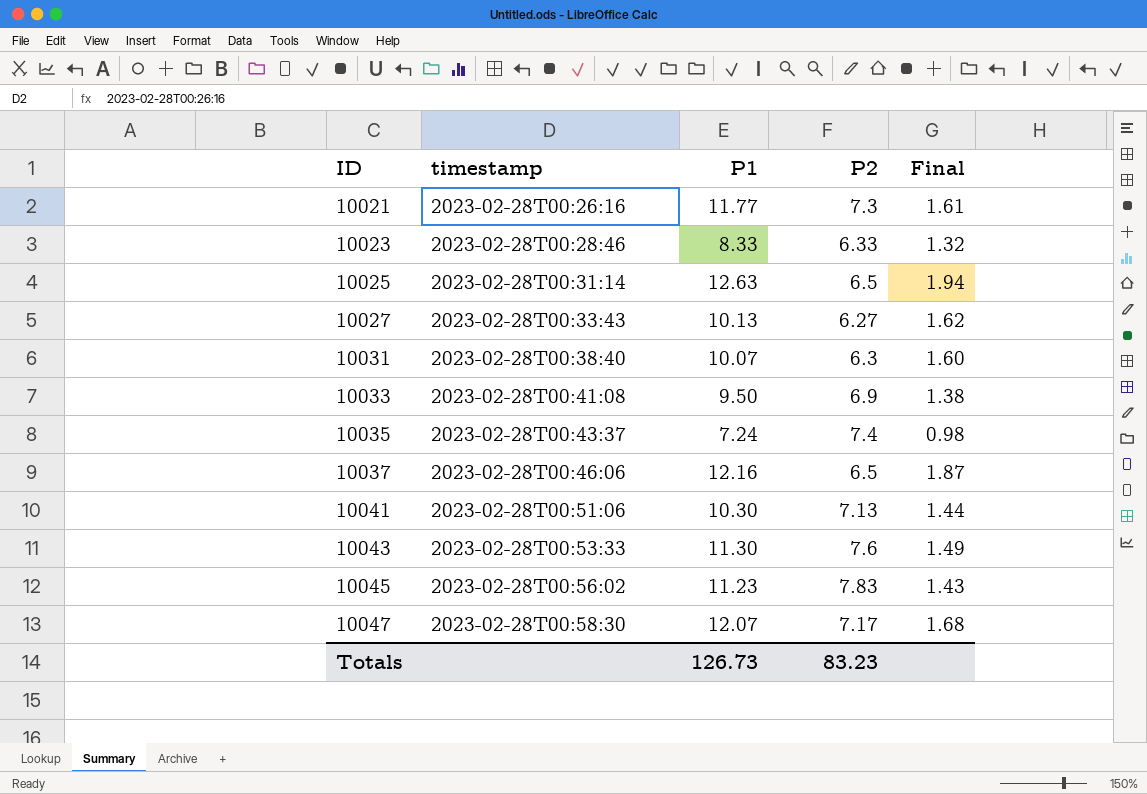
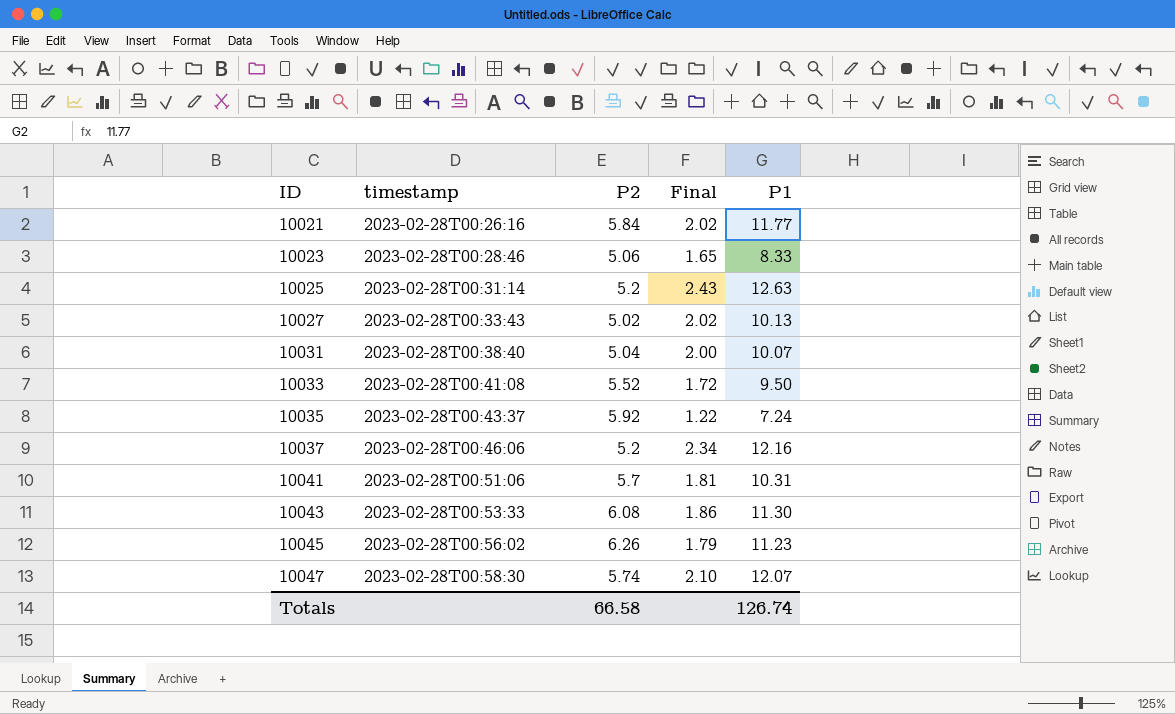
column P1 | position: 3 -> 5
10021 | P2: 7.3 -> 5.84
10021 | Final: 1.61 -> 2.02
10023 | P2: 6.33 -> 5.06
10023 | Final: 1.32 -> 1.65
10025 | P2: 6.5 -> 5.2
10025 | Final: 1.94 -> 2.43
10027 | P2: 6.27 -> 5.02
10027 | Final: 1.62 -> 2.02
10031 | P2: 6.3 -> 5.04
10031 | Final: 1.60 -> 2.00
10033 | P2: 6.9 -> 5.52
10033 | Final: 1.38 -> 1.72
10035 | P2: 7.4 -> 5.92
10035 | Final: 0.98 -> 1.22
10037 | P2: 6.5 -> 5.2
10037 | Final: 1.87 -> 2.34
10041 | P2: 7.13 -> 5.7
10041 | Final: 1.44 -> 1.81
10041 | P1: 10.30 -> 10.31
10043 | P2: 7.6 -> 6.08
10043 | Final: 1.49 -> 1.86
10045 | P2: 7.83 -> 6.26
10045 | Final: 1.43 -> 1.79
10047 | P2: 7.17 -> 5.74
10047 | Final: 1.68 -> 2.10
Totals | P2: 83.23 -> 66.58
Totals | P1: 126.73 -> 126.74

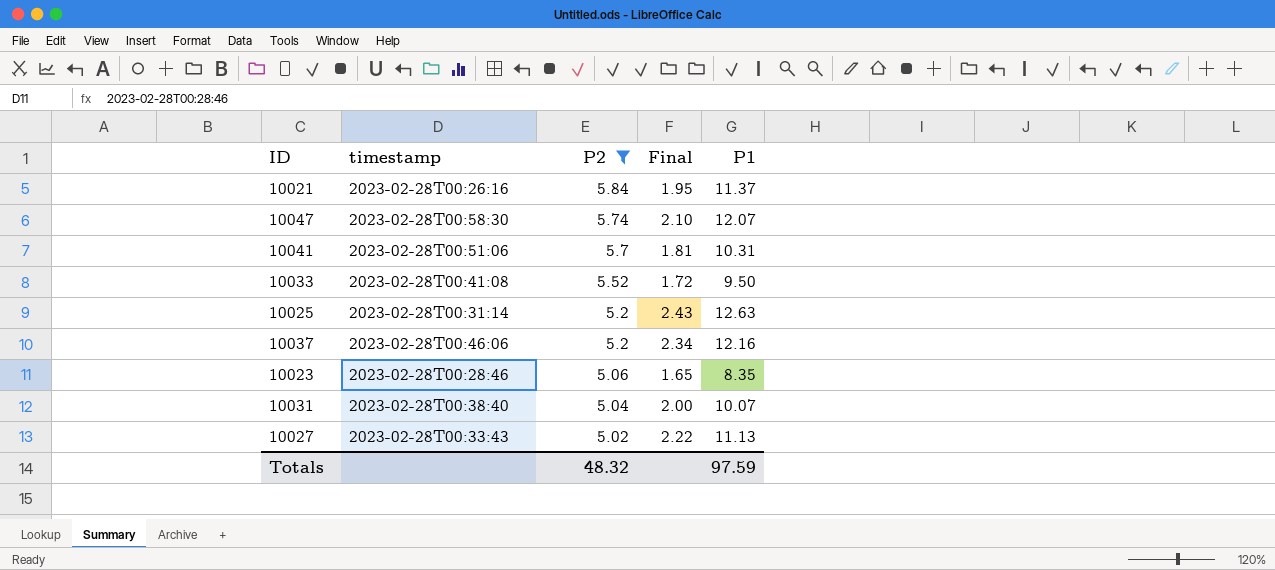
filter: none -> P2 <= 5.84
row order: ID ascending -> P2 descending
10021 | Final: 2.02 -> 1.95
10021 | P1: 11.77 -> 11.37
10023 | P1: 8.33 -> 8.35
10027 | Final: 2.02 -> 2.22
10027 | P1: 10.13 -> 11.13
Totals | P2: 66.58 -> 48.32
Totals | P1: 126.74 -> 97.59

